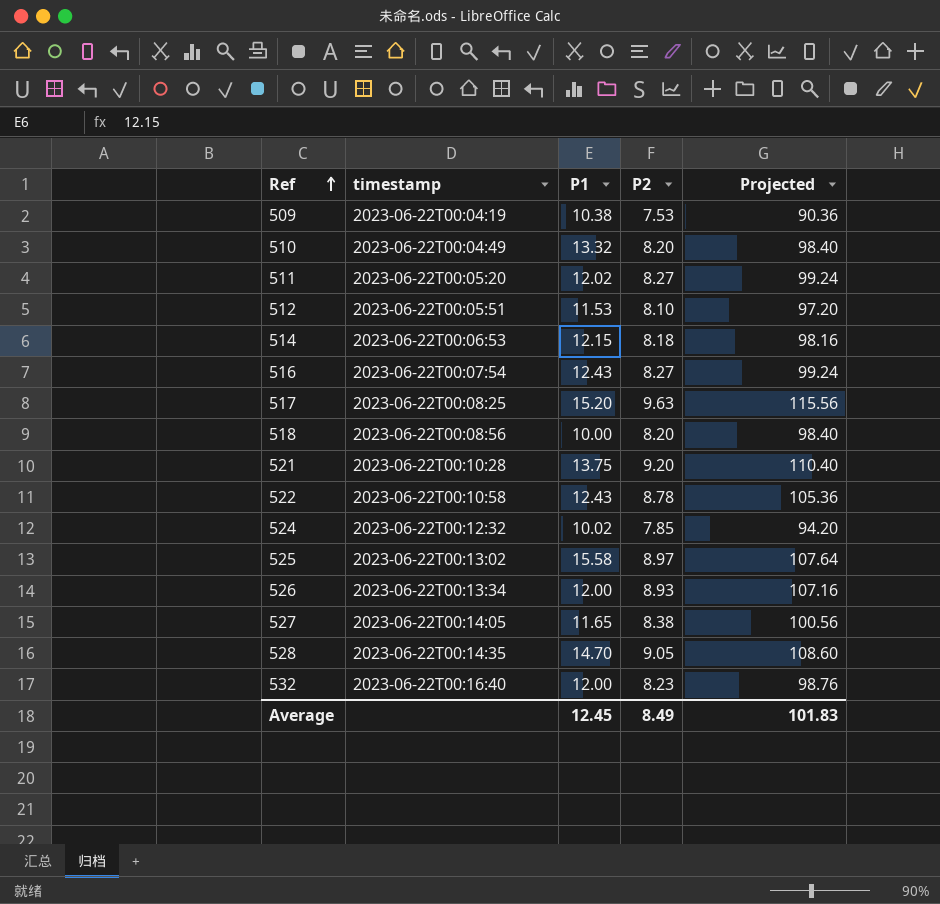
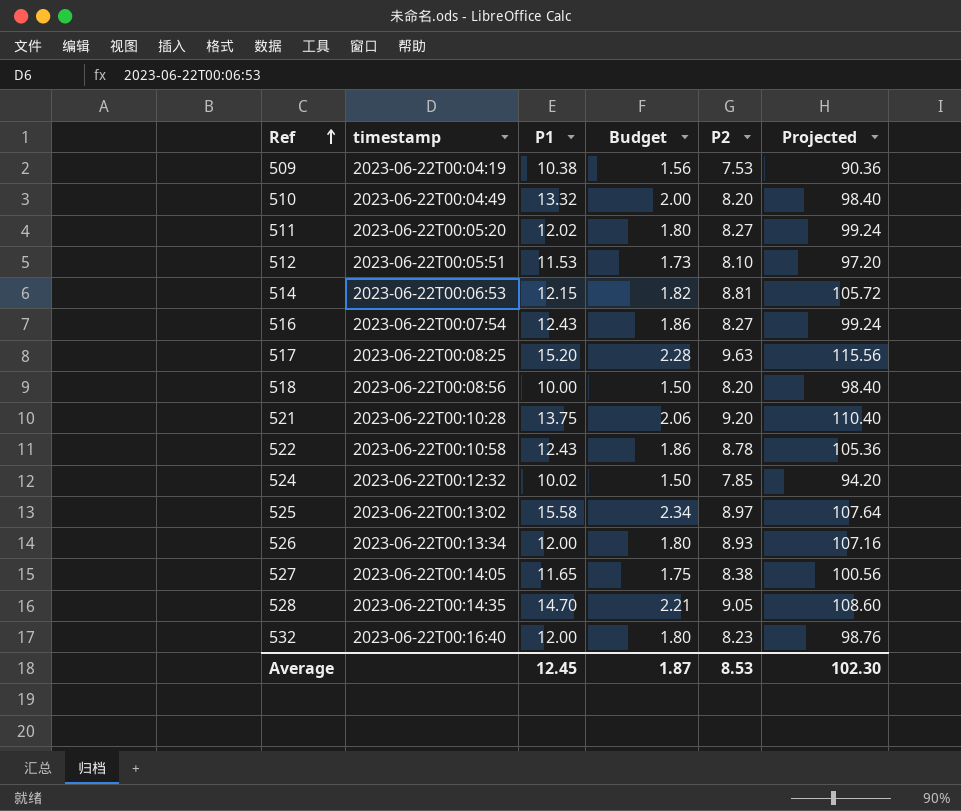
column Budget | formula: none -> [P1] * 0.15
514 | P2: 8.18 -> 8.81
514 | Projected: 98.16 -> 105.72
Average | P2: 8.49 -> 8.53
Average | Projected: 101.83 -> 102.30

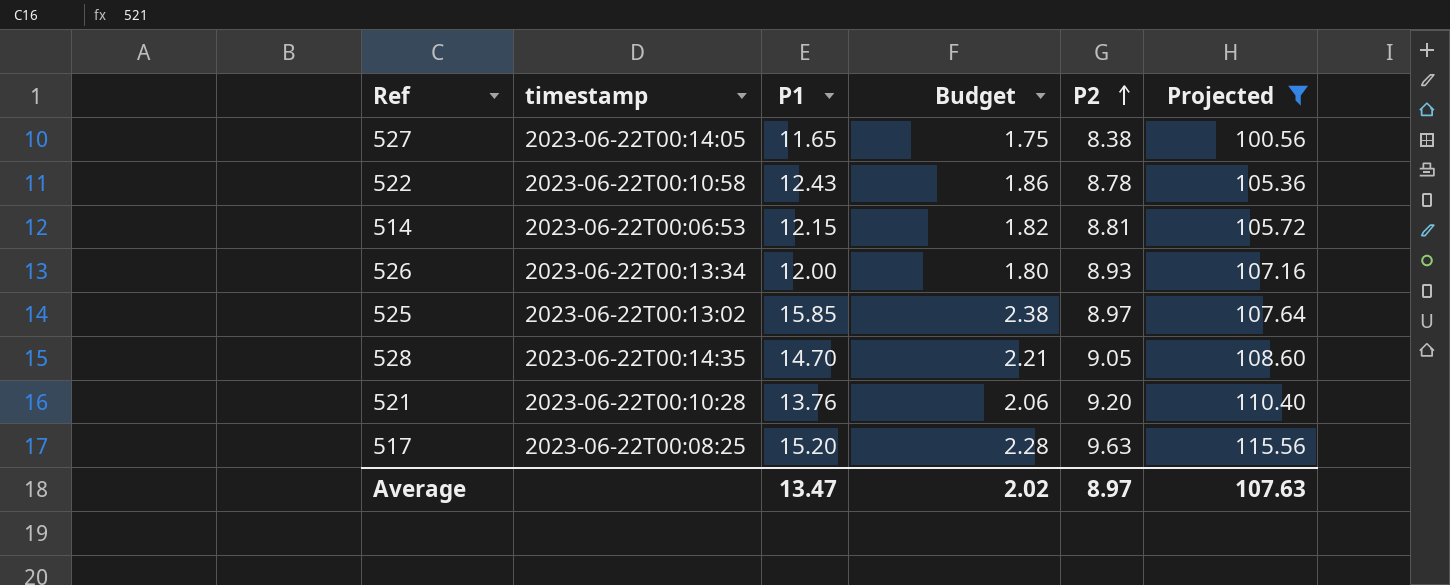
filter: none -> Projected >= 100.56
row order: Ref ascending -> P2 ascending
525 | P1: 15.58 -> 15.85
525 | Budget: 2.34 -> 2.38
521 | P1: 13.75 -> 13.76
Average | P1: 12.45 -> 13.47
Average | Budget: 1.87 -> 2.02
Average | P2: 8.53 -> 8.97
Average | Projected: 102.30 -> 107.63

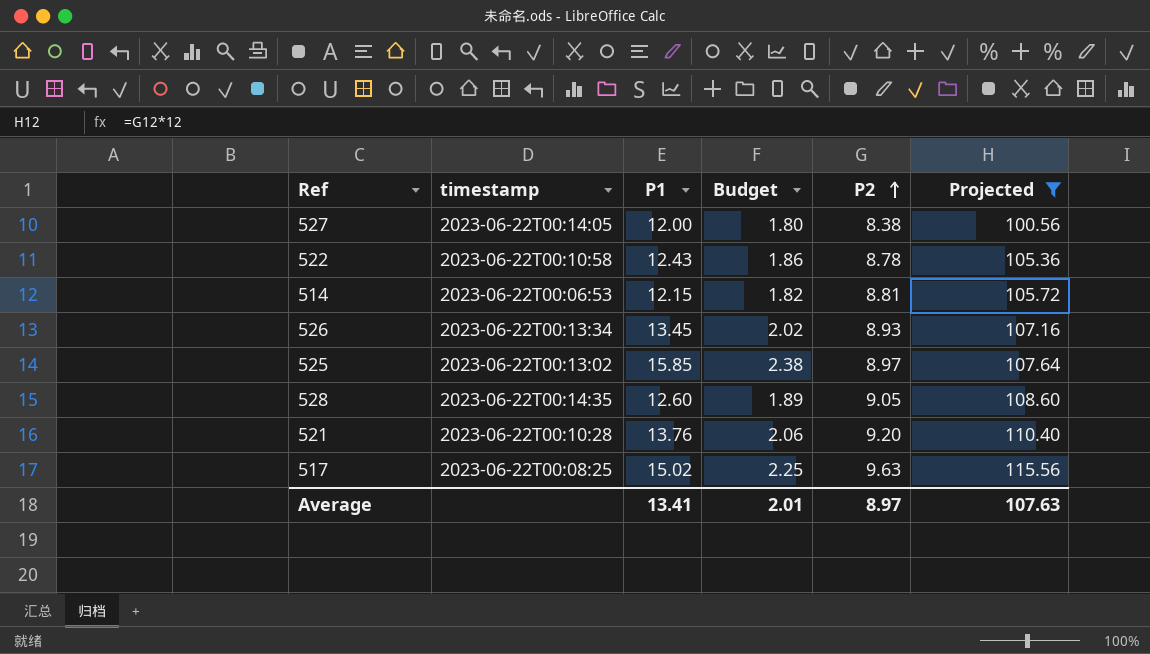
527 | P1: 11.65 -> 12.00
527 | Budget: 1.75 -> 1.80
526 | P1: 12.00 -> 13.45
526 | Budget: 1.80 -> 2.02
528 | P1: 14.70 -> 12.60
528 | Budget: 2.21 -> 1.89
517 | P1: 15.20 -> 15.02
517 | Budget: 2.28 -> 2.25
Average | P1: 13.47 -> 13.41
Average | Budget: 2.02 -> 2.01

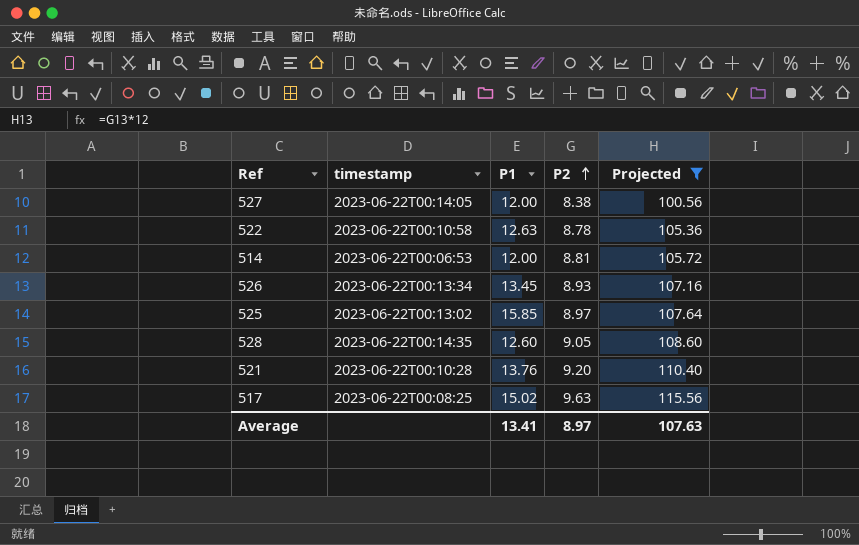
column Budget | formula: [P1] * 0.15 -> none
522 | P1: 12.43 -> 12.63
514 | P1: 12.15 -> 12.00

